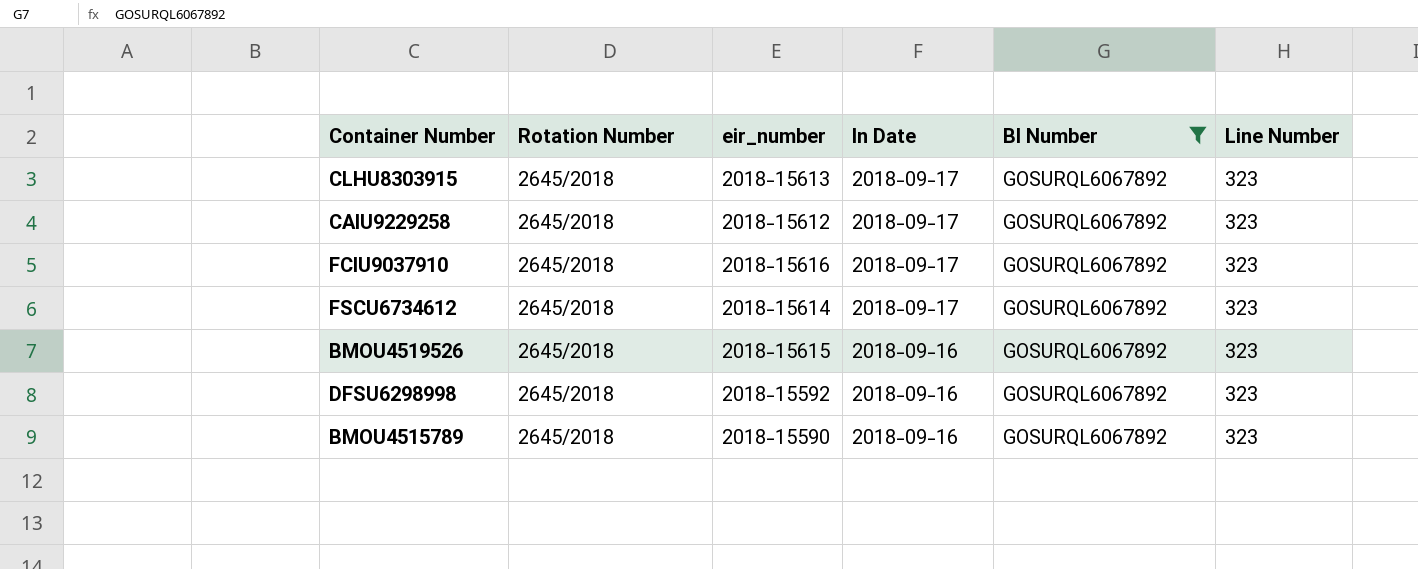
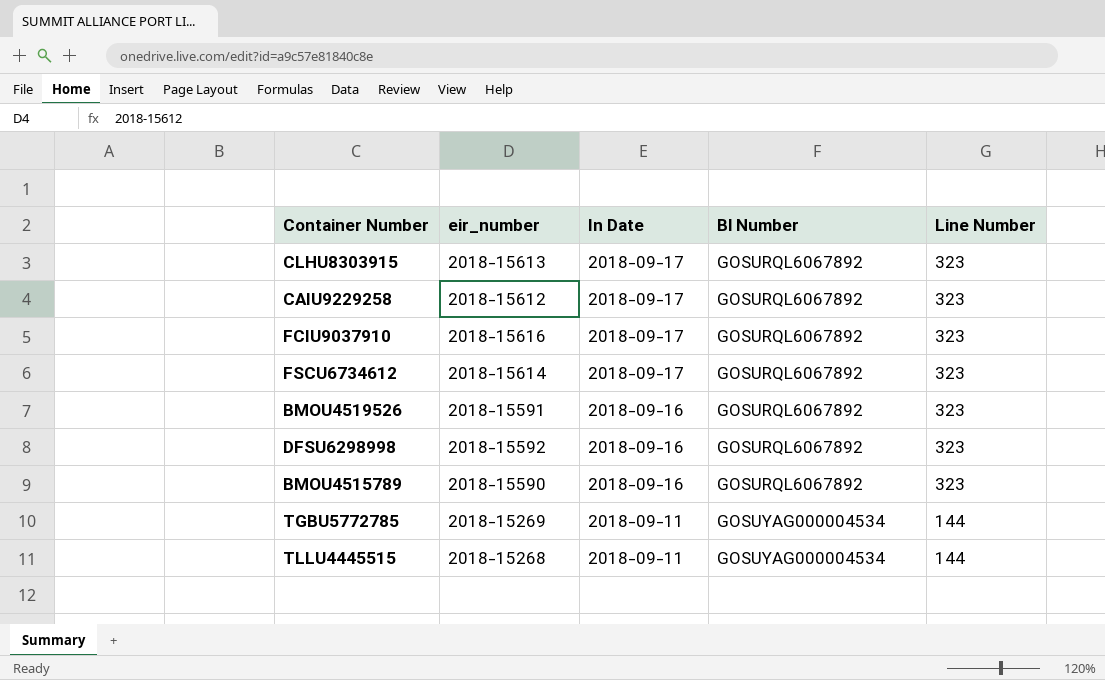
filter: Bl Number = GOSURQL6067892 -> none
column Rotation Number | position: 2 -> none
BMOU4519526 | eir_number: 2018-15615 -> 2018-15591

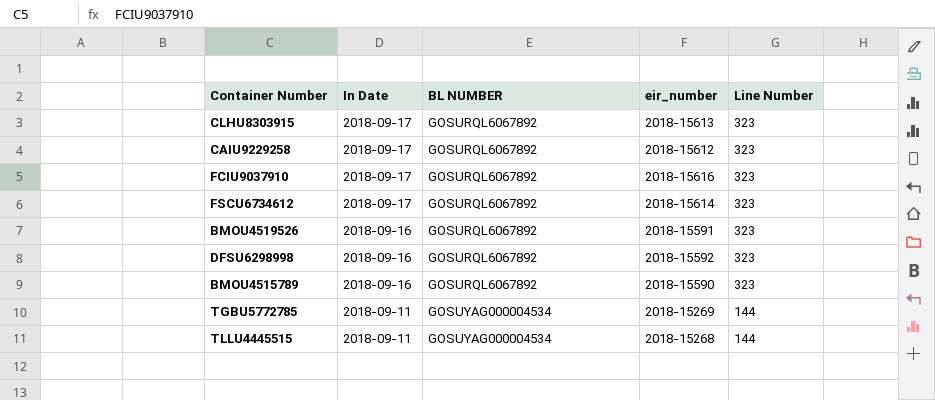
column name: Bl Number -> BL NUMBER
column eir_number | position: 2 -> 4

